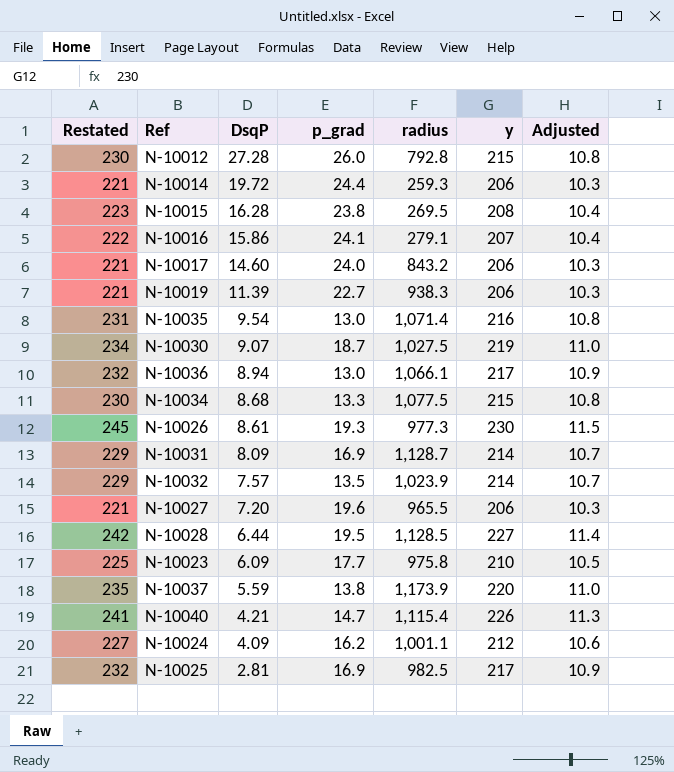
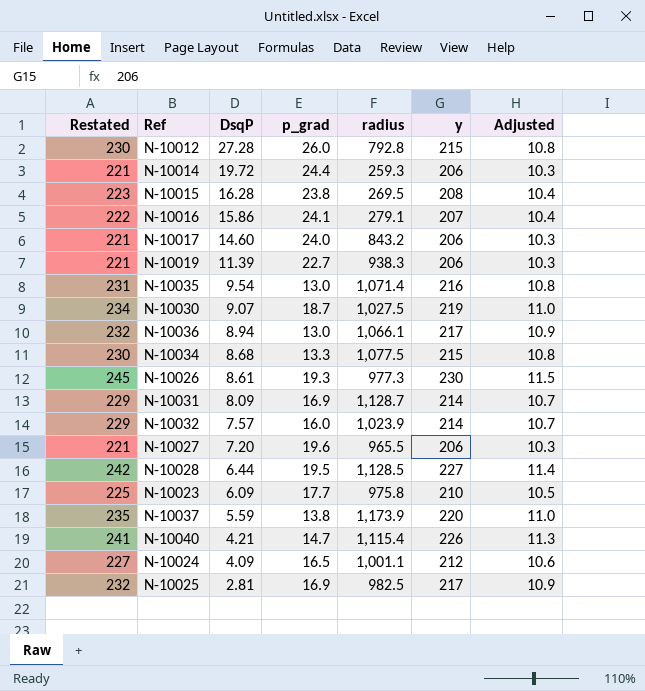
N-10032 | p_grad: 13.5 -> 16.0
N-10024 | p_grad: 16.2 -> 16.5

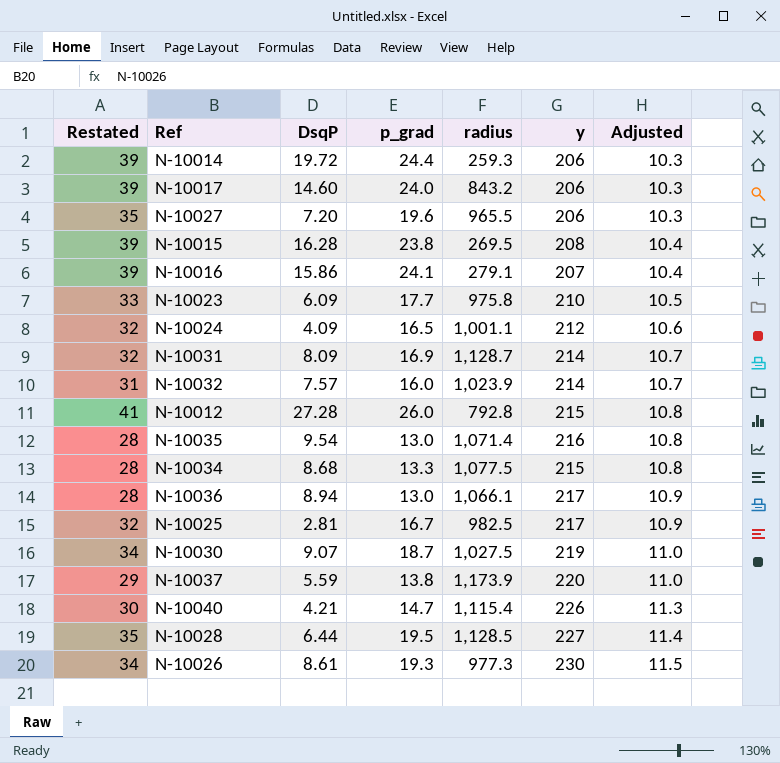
row order: DsqP descending -> Adjusted ascending
column Restated | formula: [y] + 15 -> [p_grad] + 15
row N-10019: 221 | 11.39 | 22.7 | 938.3 | 206 | 10.3 -> none
N-10025 | p_grad: 16.9 -> 16.7

